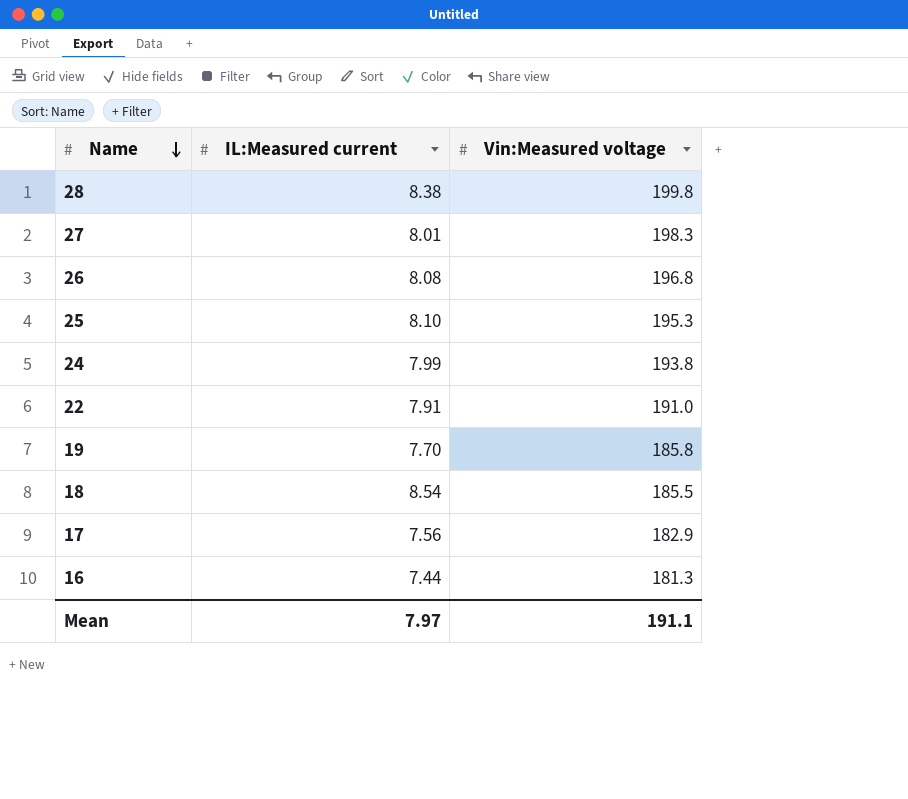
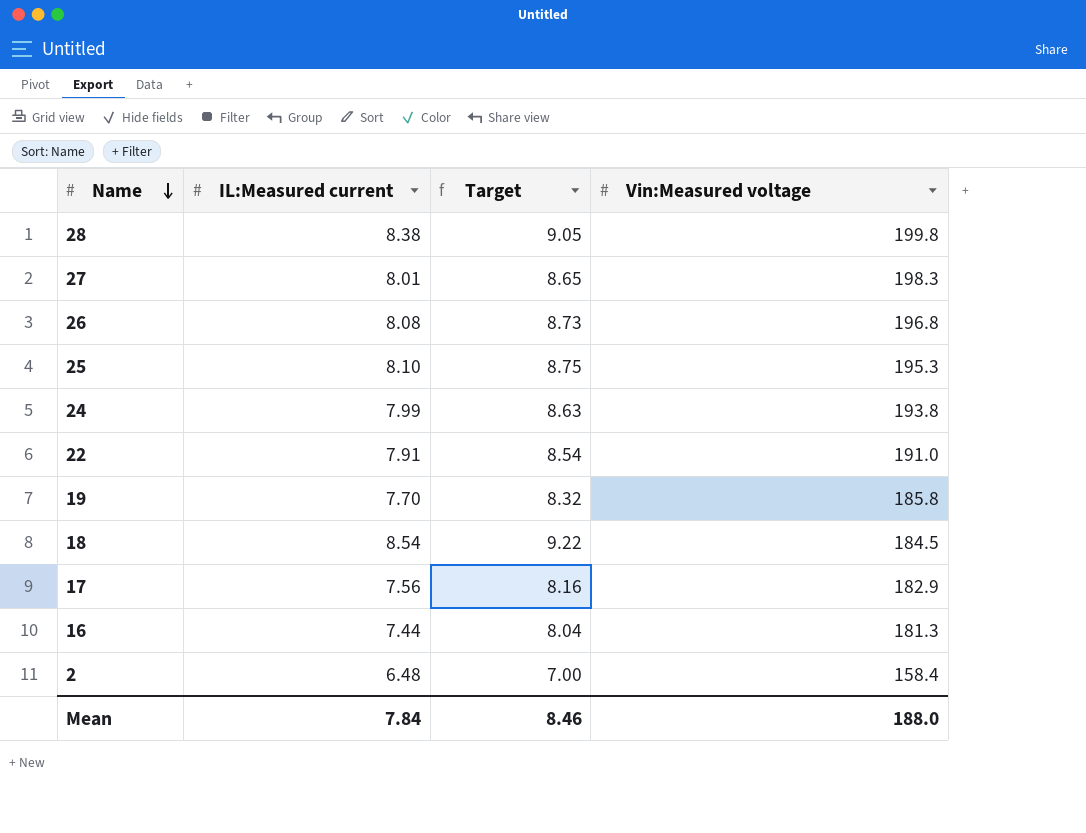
column Target | formula: none -> [IL:Measured current] * 1.08
18 | Vin:Measured voltage: 185.5 -> 184.5
row 2: none -> 6.48 | 7.00 | 158.4
Mean | IL:Measured current: 7.97 -> 7.84
Mean | Vin:Measured voltage: 191.1 -> 188.0

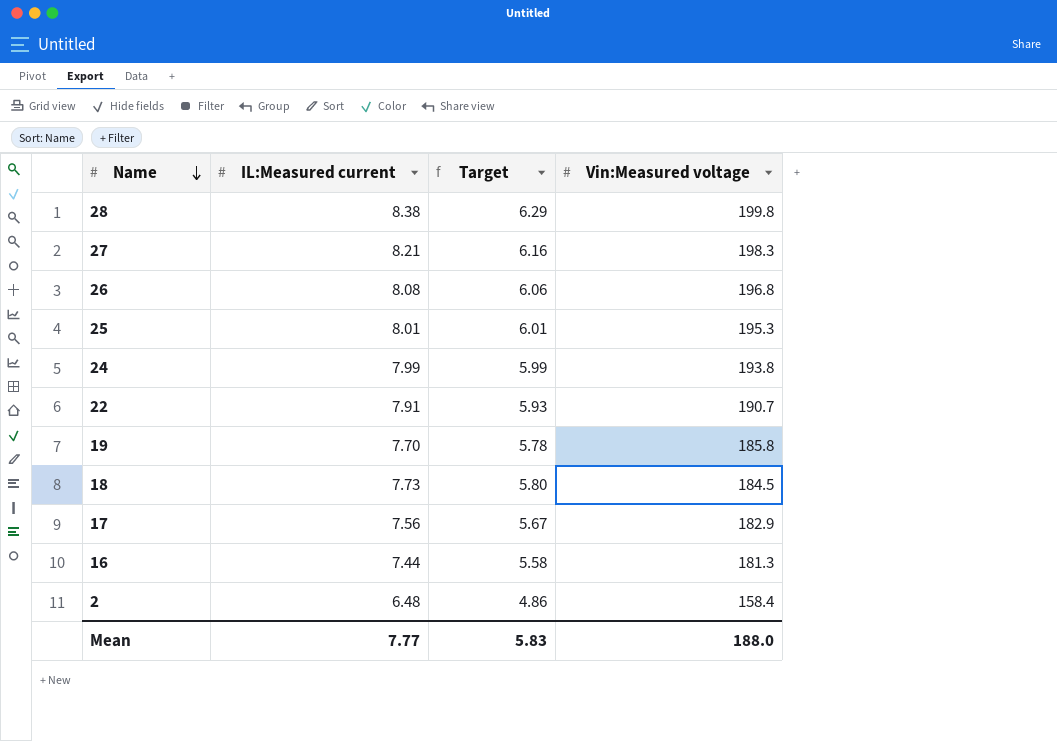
column Target | formula: [IL:Measured current] * 1.08 -> [IL:Measured current] * 0.75
27 | IL:Measured current: 8.01 -> 8.21
25 | IL:Measured current: 8.10 -> 8.01
22 | Vin:Measured voltage: 191.0 -> 190.7
18 | IL:Measured current: 8.54 -> 7.73
Mean | IL:Measured current: 7.84 -> 7.77
Mean | Target: 8.46 -> 5.83

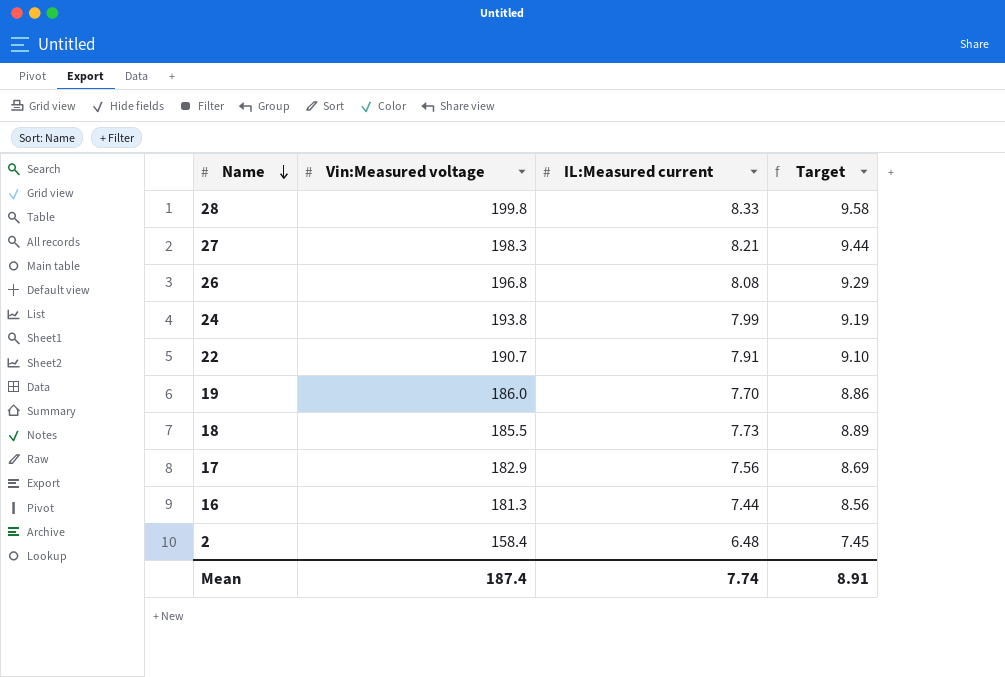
column Vin:Measured voltage | position: 4 -> 2
column Target | formula: [IL:Measured current] * 0.75 -> [IL:Measured current] * 1.15
row 25: 8.01 | 6.01 | 195.3 -> none
28 | IL:Measured current: 8.38 -> 8.33
19 | Vin:Measured voltage: 185.8 -> 186.0
18 | Vin:Measured voltage: 184.5 -> 185.5
Mean | Vin:Measured voltage: 188.0 -> 187.4
Mean | IL:Measured current: 7.77 -> 7.74
Mean | Target: 5.83 -> 8.91

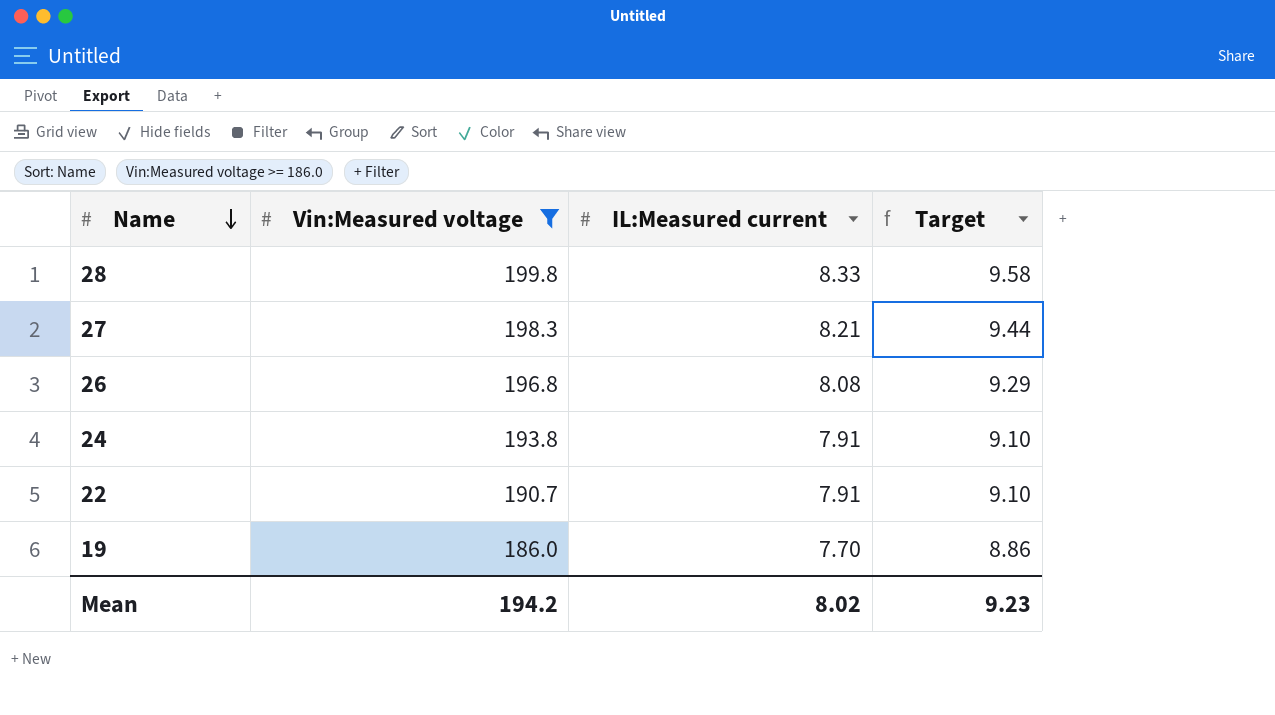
filter: none -> Vin:Measured voltage >= 186.0
24 | IL:Measured current: 7.99 -> 7.91
24 | Target: 9.19 -> 9.10
Mean | Vin:Measured voltage: 187.4 -> 194.2
Mean | IL:Measured current: 7.74 -> 8.02
Mean | Target: 8.91 -> 9.23

